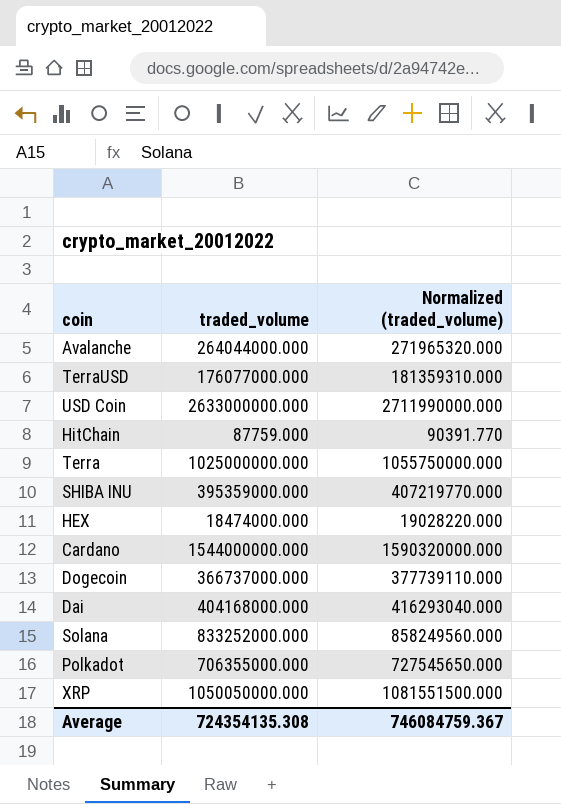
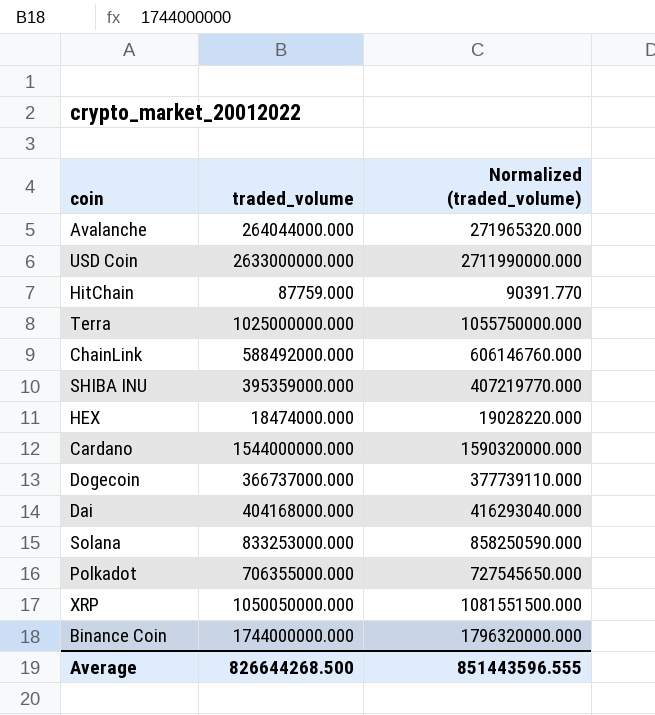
row TerraUSD: 176077000.000 | 181359310.000 -> none
row ChainLink: none -> 588492000.000 | 606146760.000
Solana | traded_volume: 833252000.000 -> 833253000.000
Solana | Normalized (traded_volume): 858249560.000 -> 858250590.000
row Binance Coin: none -> 1744000000.000 | 1796320000.000
Average | traded_volume: 724354135.308 -> 826644268.500
Average | Normalized (traded_volume): 746084759.367 -> 851443596.555

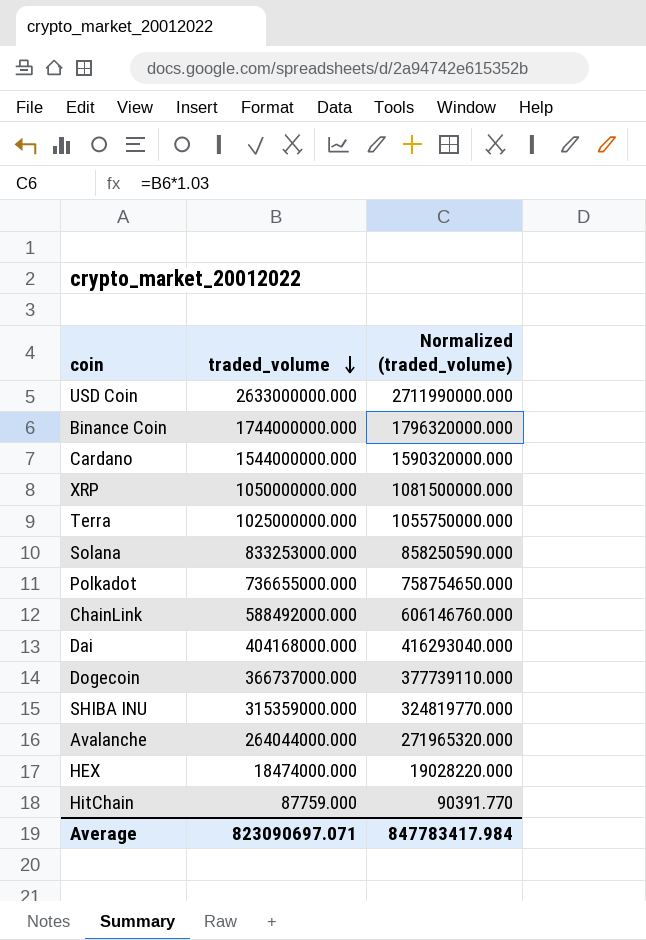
row order: none -> traded_volume descending
XRP | traded_volume: 1050050000.000 -> 1050000000.000
XRP | Normalized (traded_volume): 1081551500.000 -> 1081500000.000
Polkadot | traded_volume: 706355000.000 -> 736655000.000
Polkadot | Normalized (traded_volume): 727545650.000 -> 758754650.000
SHIBA INU | traded_volume: 395359000.000 -> 315359000.000
SHIBA INU | Normalized (traded_volume): 407219770.000 -> 324819770.000
Average | traded_volume: 826644268.500 -> 823090697.071
Average | Normalized (traded_volume): 851443596.555 -> 847783417.984

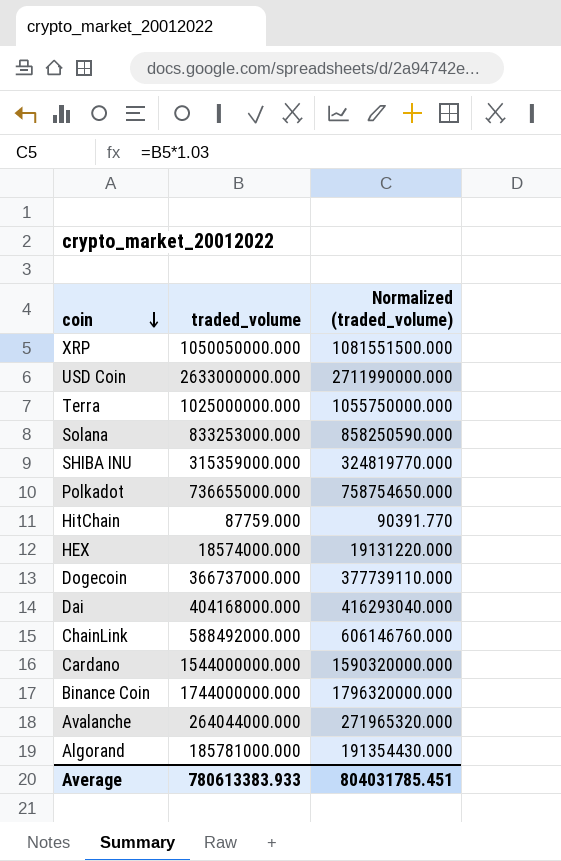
row order: traded_volume descending -> coin descending
XRP | traded_volume: 1050000000.000 -> 1050050000.000
XRP | Normalized (traded_volume): 1081500000.000 -> 1081551500.000
HEX | traded_volume: 18474000.000 -> 18574000.000
HEX | Normalized (traded_volume): 19028220.000 -> 19131220.000
row Algorand: none -> 185781000.000 | 191354430.000
Average | traded_volume: 823090697.071 -> 780613383.933
Average | Normalized (traded_volume): 847783417.984 -> 804031785.451

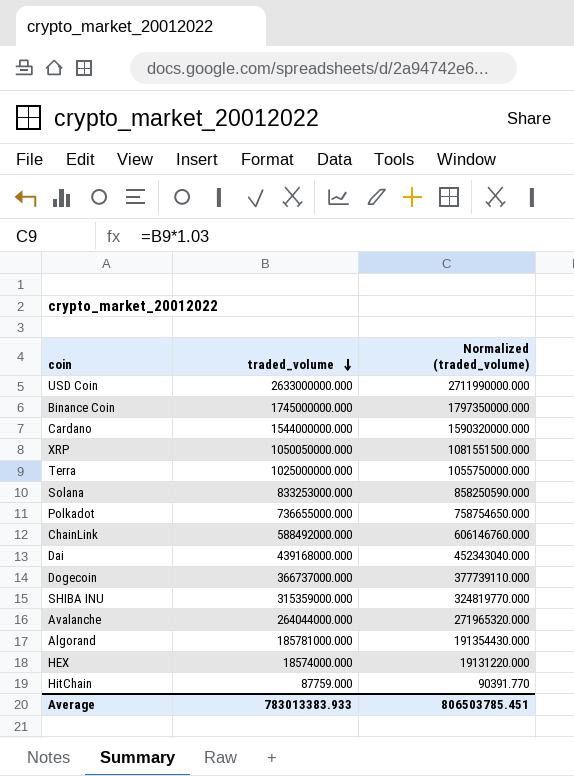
row order: coin descending -> traded_volume descending
Binance Coin | traded_volume: 1744000000.000 -> 1745000000.000
Binance Coin | Normalized (traded_volume): 1796320000.000 -> 1797350000.000
Dai | traded_volume: 404168000.000 -> 439168000.000
Dai | Normalized (traded_volume): 416293040.000 -> 452343040.000
Average | traded_volume: 780613383.933 -> 783013383.933
Average | Normalized (traded_volume): 804031785.451 -> 806503785.451

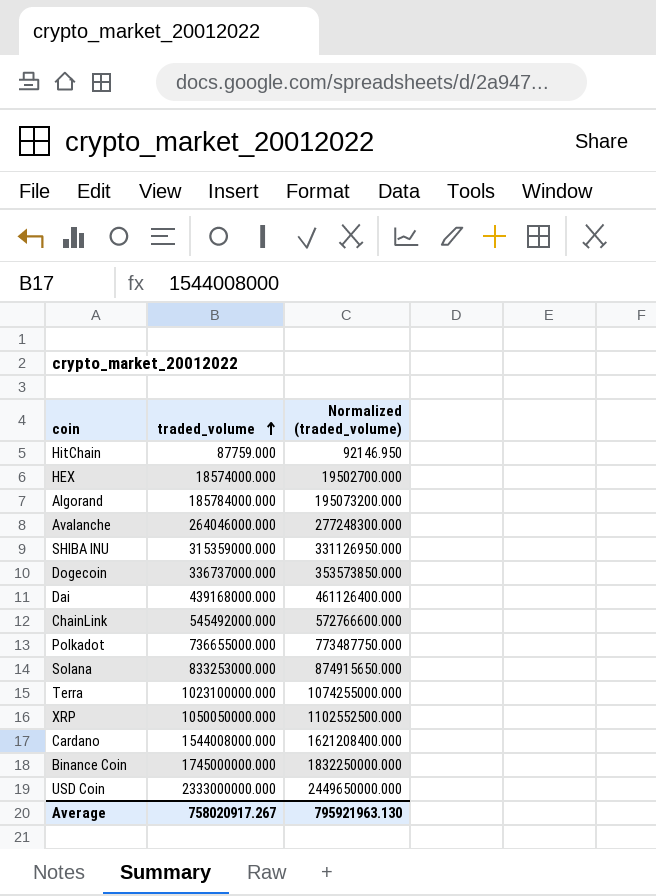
row order: traded_volume descending -> traded_volume ascending
column Normalized (traded_volume) | formula: [traded_volume] * 1.03 -> [traded_volume] * 1.05
Algorand | traded_volume: 185781000.000 -> 185784000.000
Avalanche | traded_volume: 264044000.000 -> 264046000.000
Dogecoin | traded_volume: 366737000.000 -> 336737000.000
ChainLink | traded_volume: 588492000.000 -> 545492000.000
Terra | traded_volume: 1025000000.000 -> 1023100000.000
Cardano | traded_volume: 1544000000.000 -> 1544008000.000
USD Coin | traded_volume: 2633000000.000 -> 2333000000.000
Average | traded_volume: 783013383.933 -> 758020917.267
Average | Normalized (traded_volume): 806503785.451 -> 795921963.130

